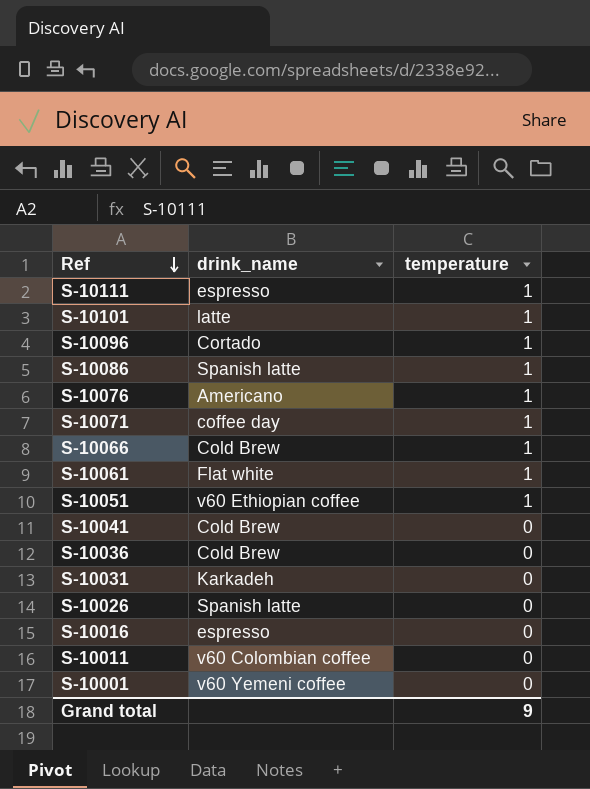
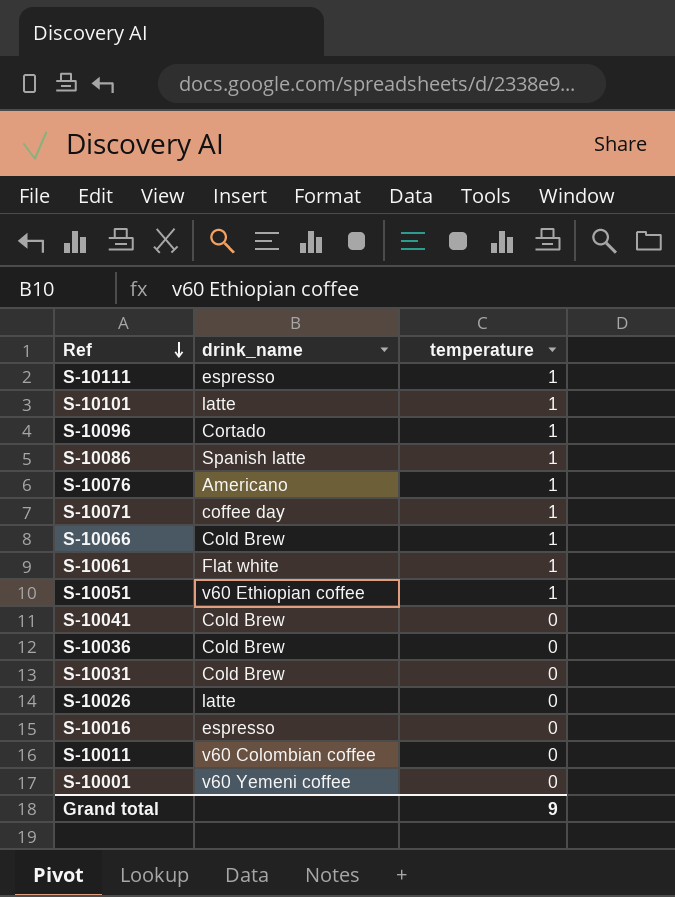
S-10031 | drink_name: Karkadeh -> Cold Brew
S-10026 | drink_name: Spanish latte -> latte

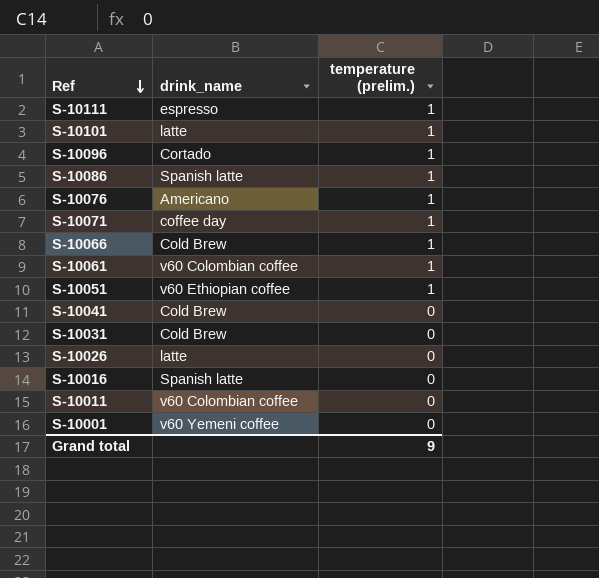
column name: temperature -> temperature (prelim.)
row S-10036: Cold Brew | 0 -> none
S-10061 | drink_name: Flat white -> v60 Colombian coffee
S-10016 | drink_name: espresso -> Spanish latte

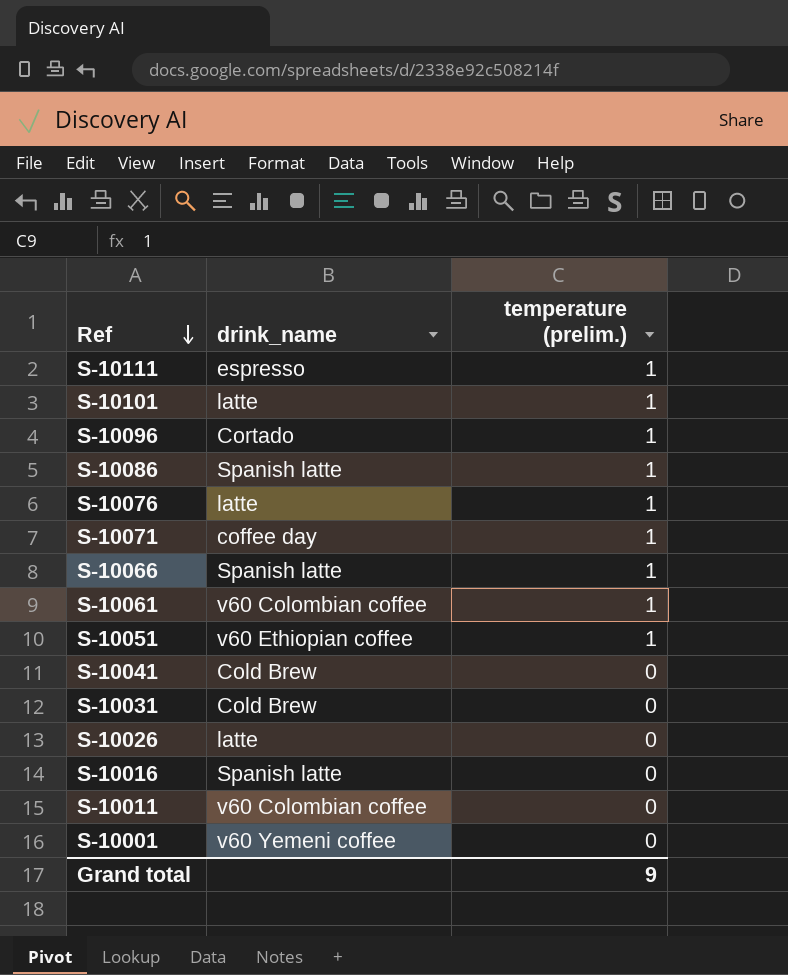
S-10076 | drink_name: Americano -> latte
S-10066 | drink_name: Cold Brew -> Spanish latte

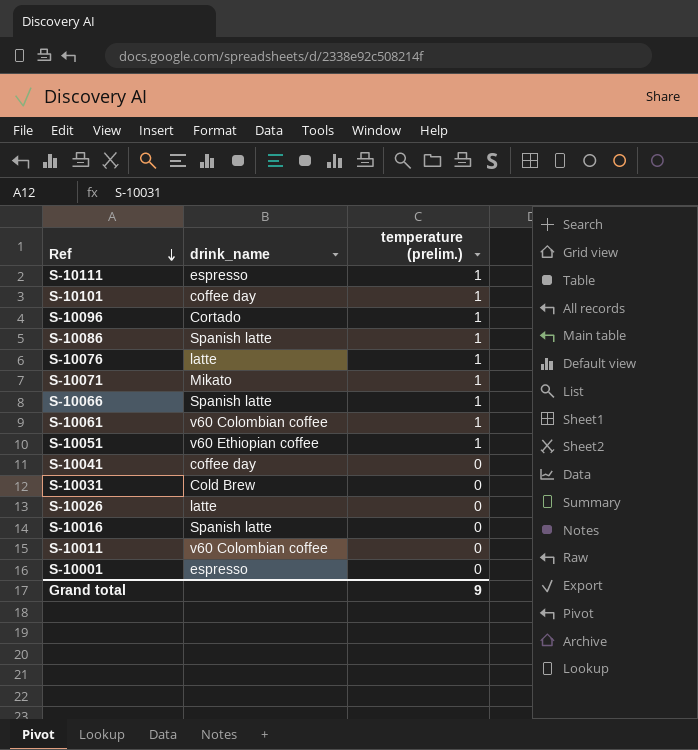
S-10101 | drink_name: latte -> coffee day
S-10071 | drink_name: coffee day -> Mikato
S-10041 | drink_name: Cold Brew -> coffee day
S-10001 | drink_name: v60 Yemeni coffee -> espresso

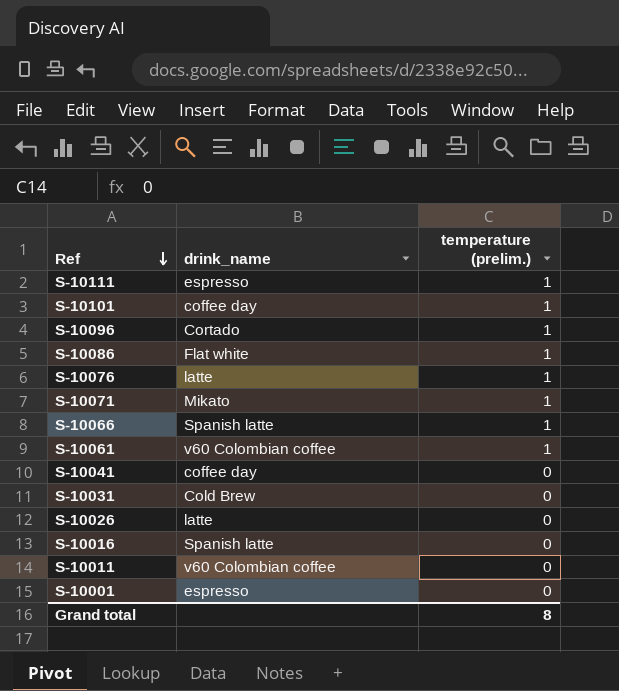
row S-10051: v60 Ethiopian coffee | 1 -> none
S-10086 | drink_name: Spanish latte -> Flat white
Grand total | temperature (prelim.): 9 -> 8

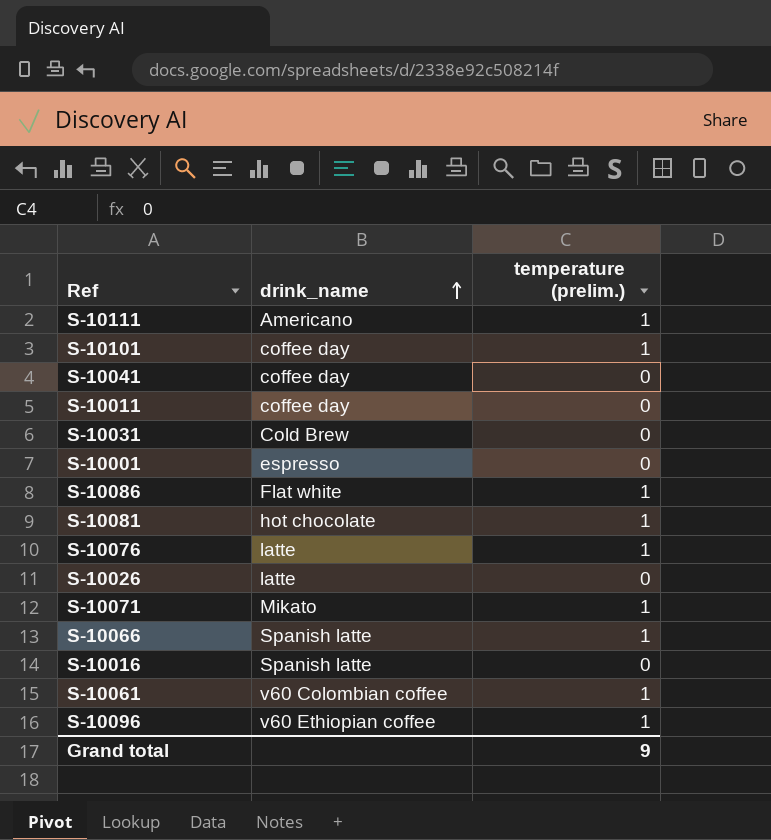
row order: Ref descending -> drink_name ascending
S-10111 | drink_name: espresso -> Americano
S-10011 | drink_name: v60 Colombian coffee -> coffee day
row S-10081: none -> hot chocolate | 1
S-10096 | drink_name: Cortado -> v60 Ethiopian coffee
Grand total | temperature (prelim.): 8 -> 9

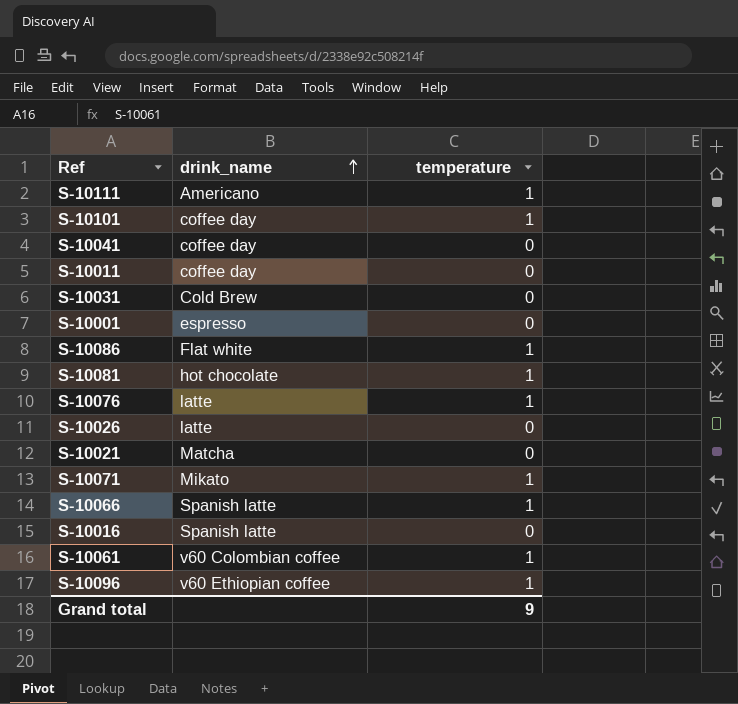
column name: temperature (prelim.) -> temperature
row S-10021: none -> Matcha | 0

